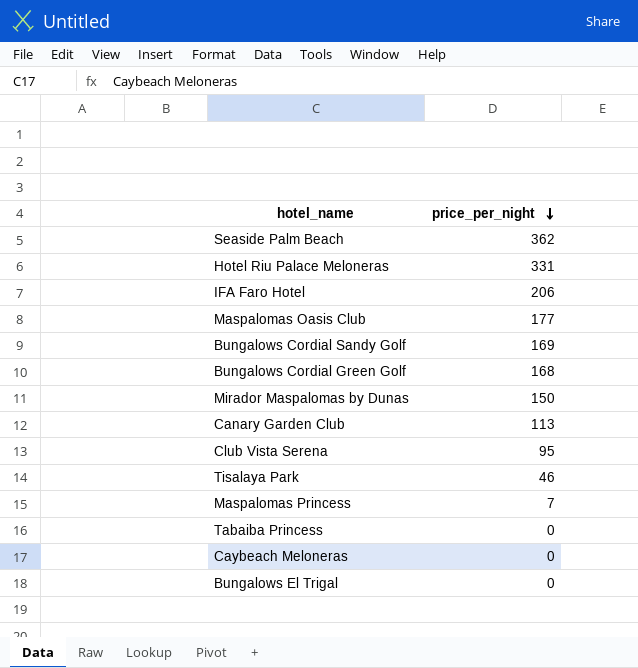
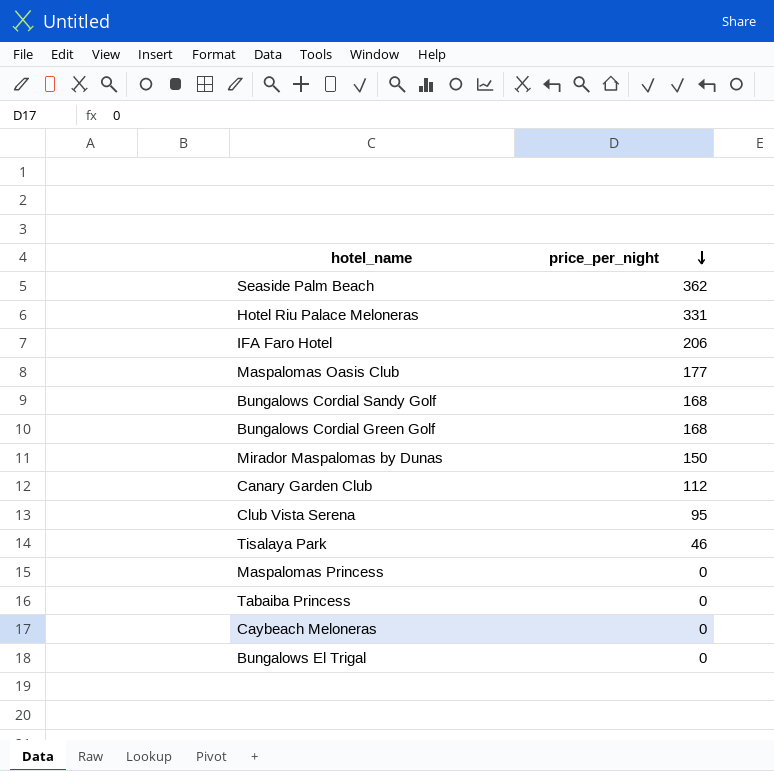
Bungalows Cordial Sandy Golf | price_per_night: 169 -> 168
Canary Garden Club | price_per_night: 113 -> 112
Maspalomas Princess | price_per_night: 7 -> 0

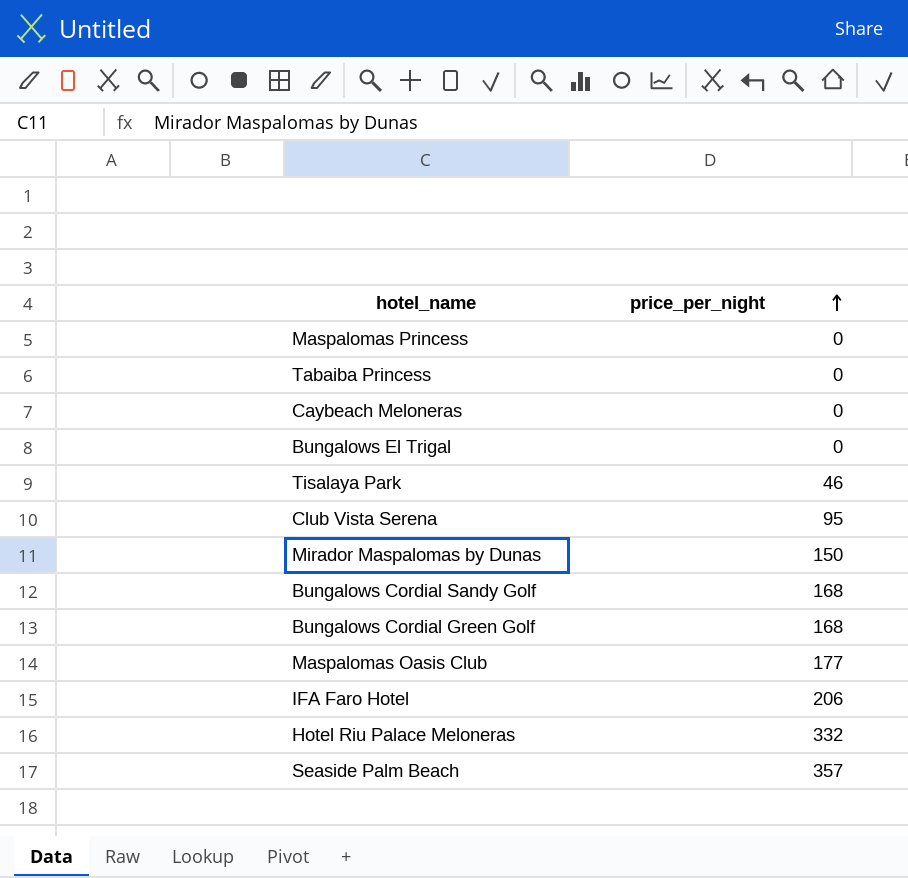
row order: price_per_night descending -> price_per_night ascending
row Canary Garden Club: 112 -> none
Hotel Riu Palace Meloneras | price_per_night: 331 -> 332
Seaside Palm Beach | price_per_night: 362 -> 357

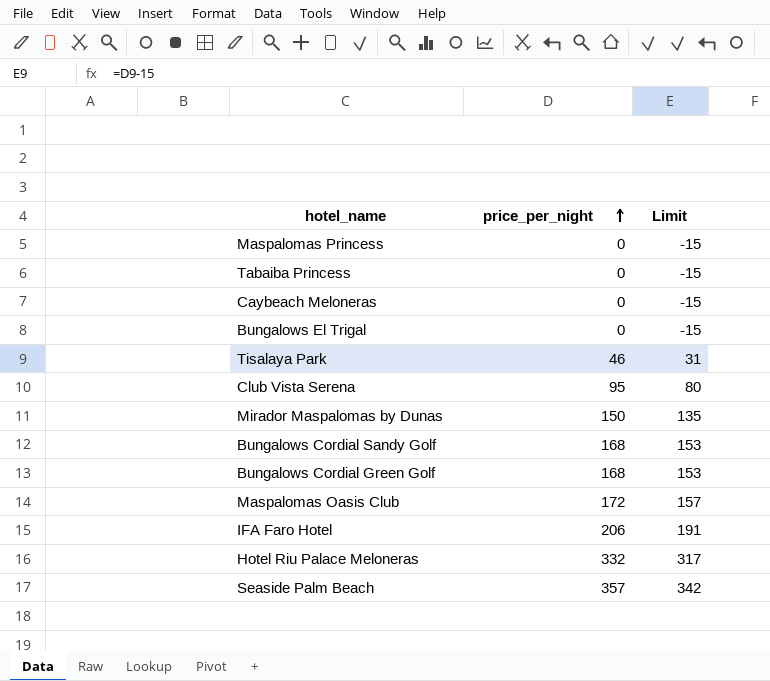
column Limit | formula: none -> [price_per_night] - 15
Maspalomas Oasis Club | price_per_night: 177 -> 172

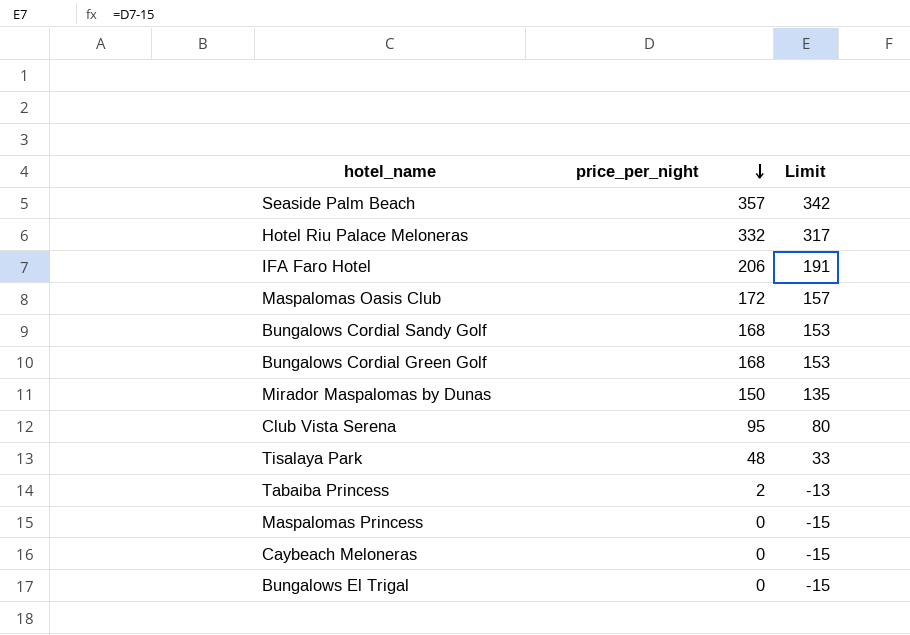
row order: price_per_night ascending -> price_per_night descending
Tisalaya Park | price_per_night: 46 -> 48
Tisalaya Park | Limit: 31 -> 33
Tabaiba Princess | price_per_night: 0 -> 2
Tabaiba Princess | Limit: -15 -> -13

